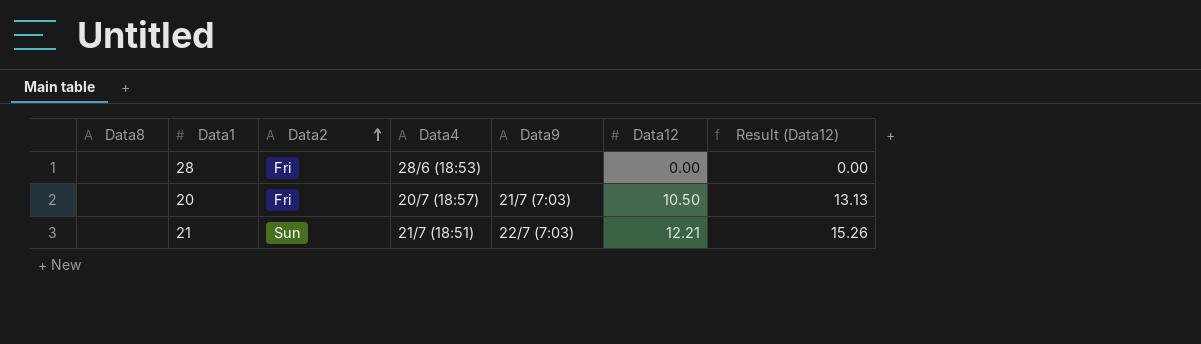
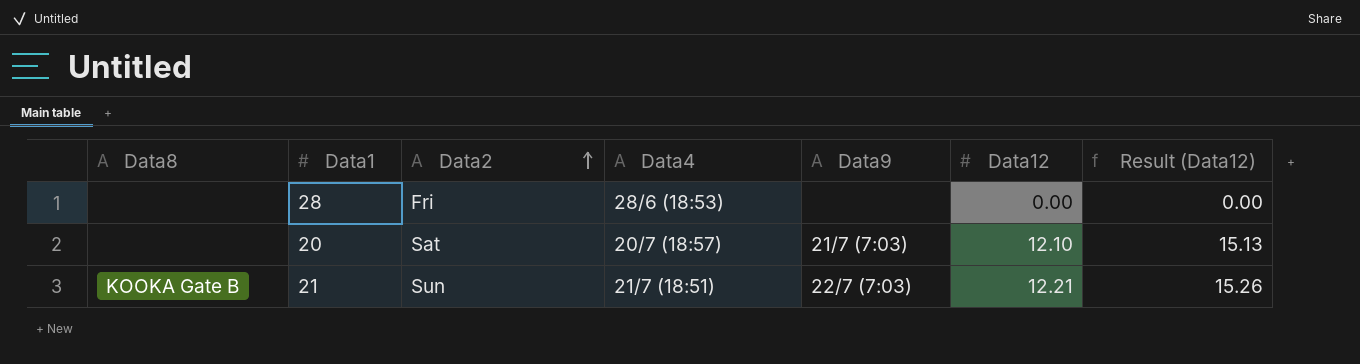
20 | Data2: Fri -> Sat
20 | Data12: 10.50 -> 12.10
20 | Result (Data12): 13.13 -> 15.13
21 | Data8: none -> KOOKA Gate B

